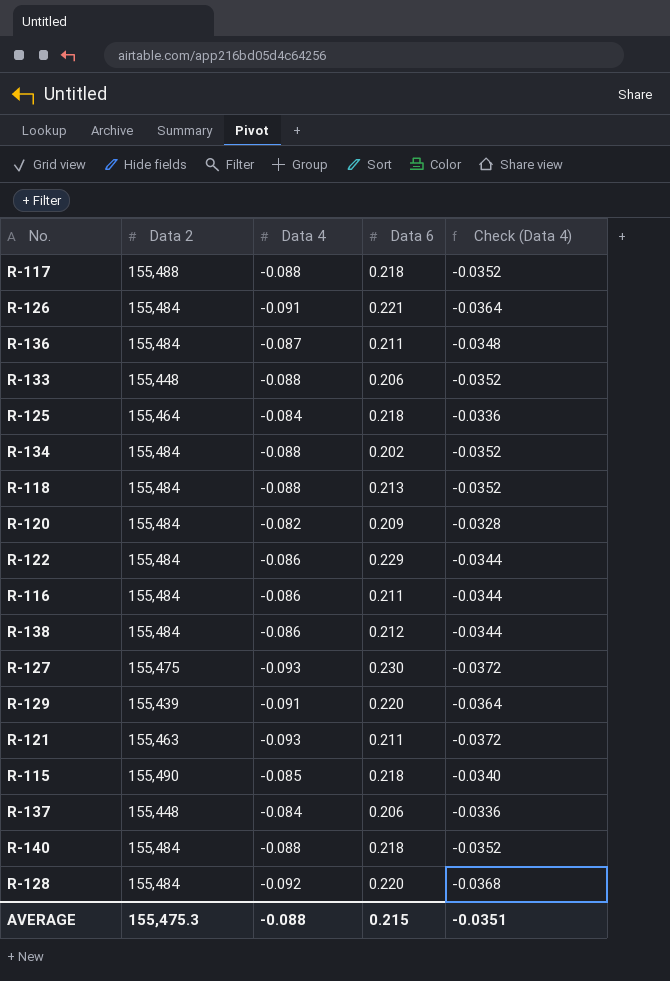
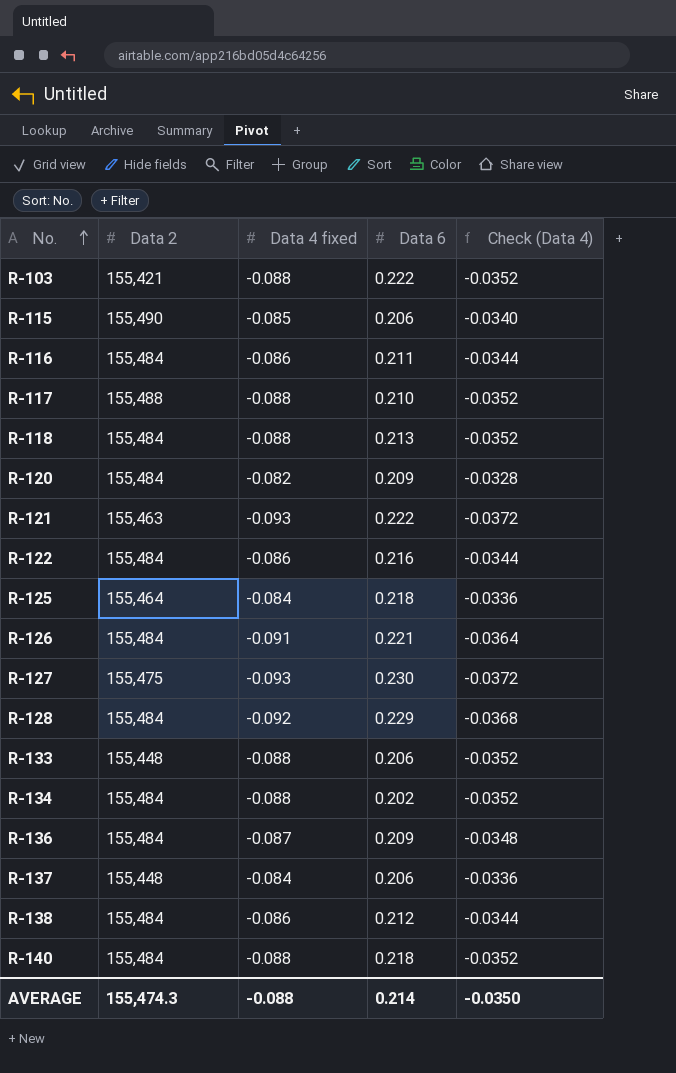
row order: none -> No. ascending
column name: Data 4 -> Data 4 fixed
row R-129: 155,439 | -0.091 | 0.220 | -0.0364 -> none
row R-103: none -> 155,421 | -0.088 | 0.222 | -0.0352
R-115 | Data 6: 0.218 -> 0.206
R-117 | Data 6: 0.218 -> 0.210
R-121 | Data 6: 0.211 -> 0.222
R-122 | Data 6: 0.229 -> 0.216
R-128 | Data 6: 0.220 -> 0.229
R-136 | Data 6: 0.211 -> 0.209
AVERAGE | Data 2: 155,475.3 -> 155,474.3
AVERAGE | Data 6: 0.215 -> 0.214
AVERAGE | Check (Data 4): -0.0351 -> -0.0350

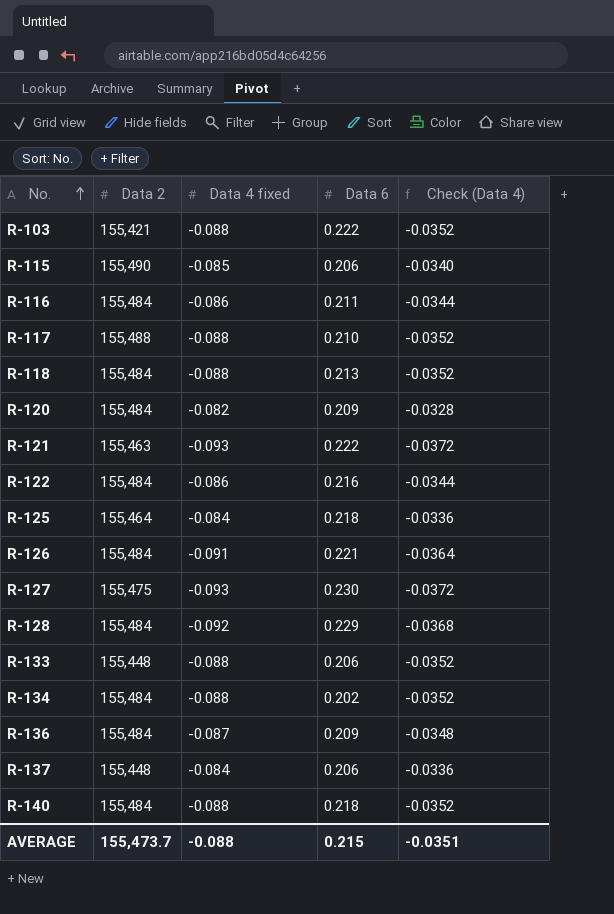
row R-138: 155,484 | -0.086 | 0.212 | -0.0344 -> none
AVERAGE | Data 2: 155,474.3 -> 155,473.7
AVERAGE | Data 6: 0.214 -> 0.215
AVERAGE | Check (Data 4): -0.0350 -> -0.0351

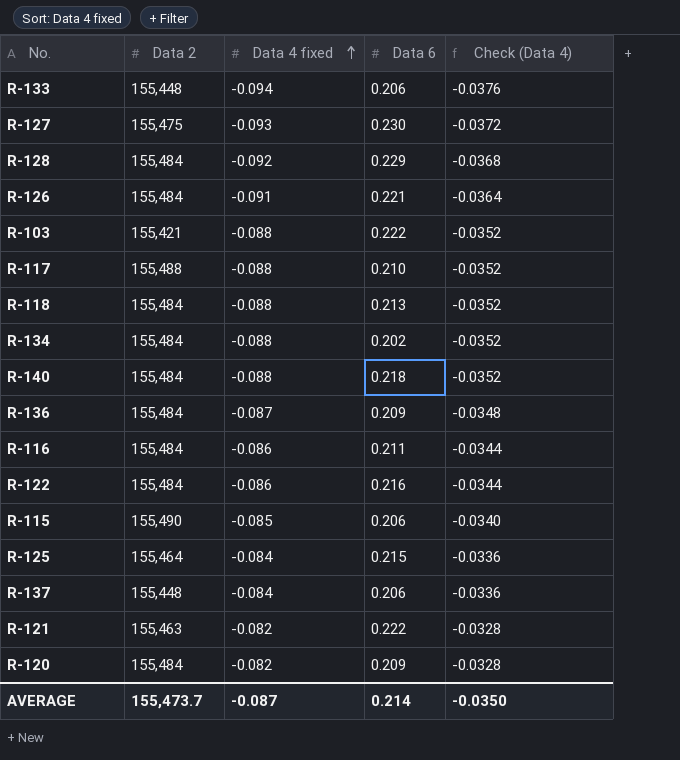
row order: No. ascending -> Data 4 fixed ascending
R-133 | Data 4 fixed: -0.088 -> -0.094
R-133 | Check (Data 4): -0.0352 -> -0.0376
R-125 | Data 6: 0.218 -> 0.215
R-121 | Data 4 fixed: -0.093 -> -0.082
R-121 | Check (Data 4): -0.0372 -> -0.0328
AVERAGE | Data 4 fixed: -0.088 -> -0.087
AVERAGE | Data 6: 0.215 -> 0.214
AVERAGE | Check (Data 4): -0.0351 -> -0.0350

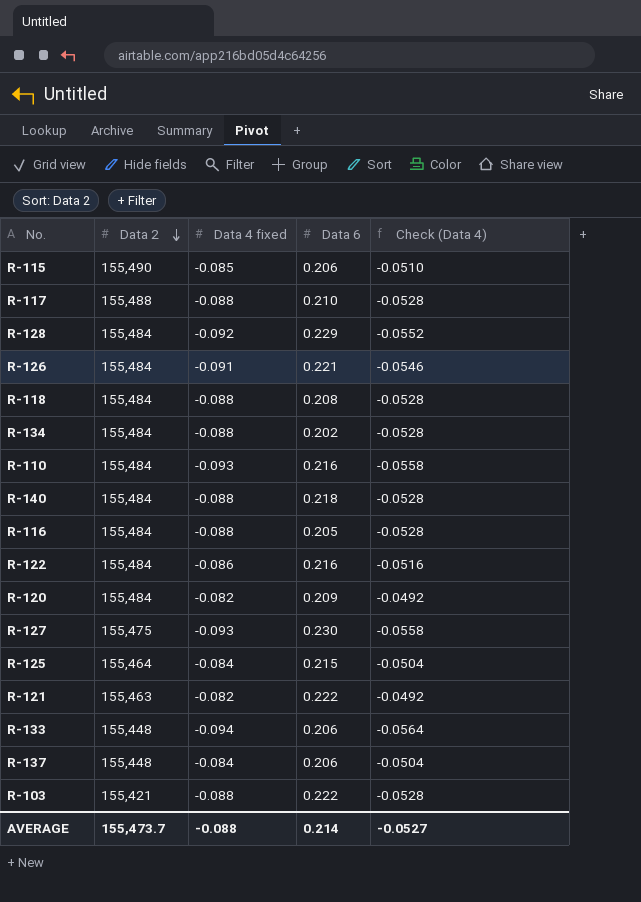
row order: Data 4 fixed ascending -> Data 2 descending
column Check (Data 4) | formula: [Data 4 fixed] * 0.4 -> [Data 4 fixed] * 0.6
row R-136: 155,484 | -0.087 | 0.209 | -0.0348 -> none
R-118 | Data 6: 0.213 -> 0.208
row R-110: none -> 155,484 | -0.093 | 0.216 | -0.0558
R-116 | Data 4 fixed: -0.086 -> -0.088
R-116 | Data 6: 0.211 -> 0.205
AVERAGE | Data 4 fixed: -0.087 -> -0.088
AVERAGE | Check (Data 4): -0.0350 -> -0.0527

